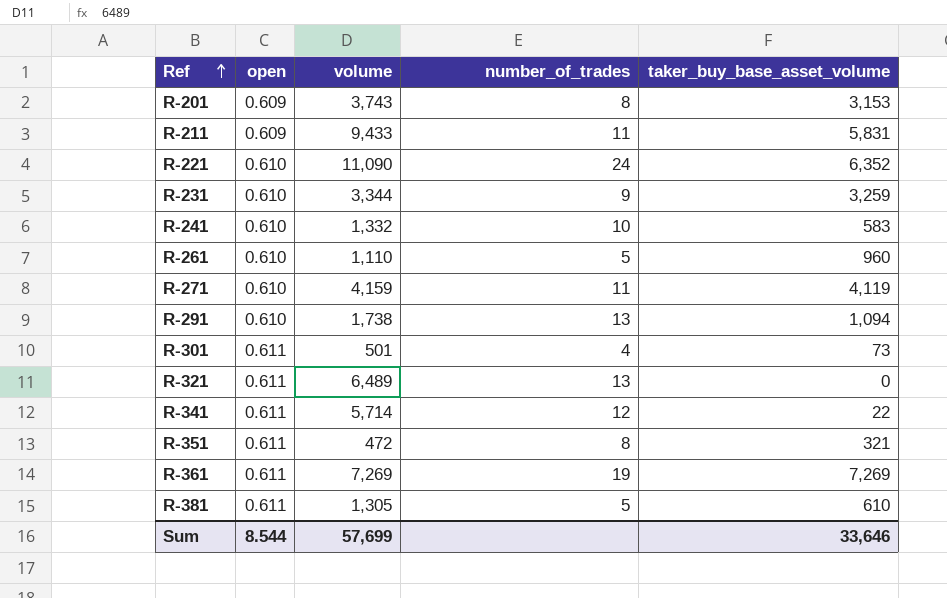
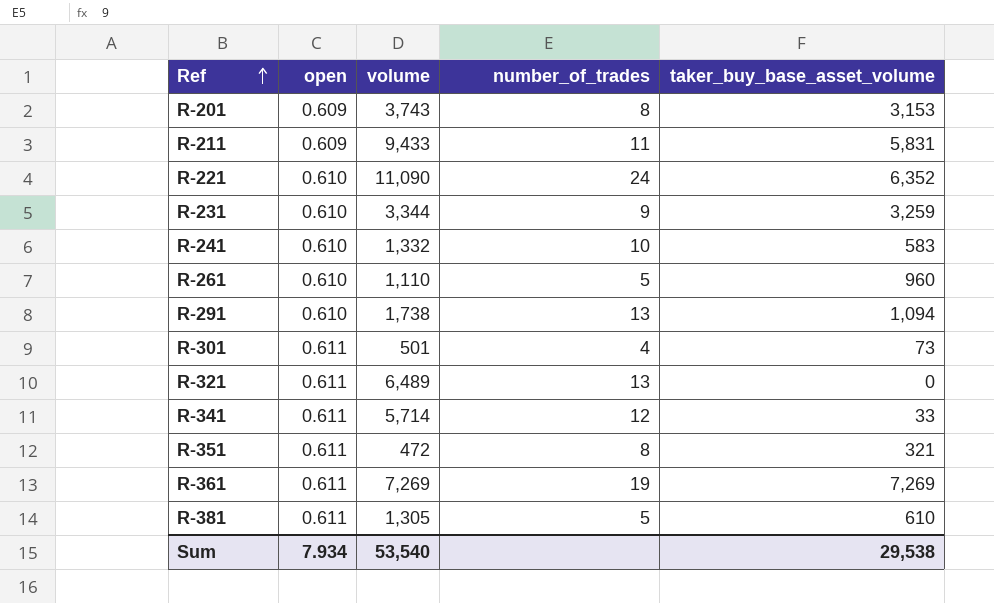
row R-271: 0.610 | 4,159 | 11 | 4,119 -> none
R-341 | taker_buy_base_asset_volume: 22 -> 33
Sum | open: 8.544 -> 7.934
Sum | volume: 57,699 -> 53,540
Sum | taker_buy_base_asset_volume: 33,646 -> 29,538

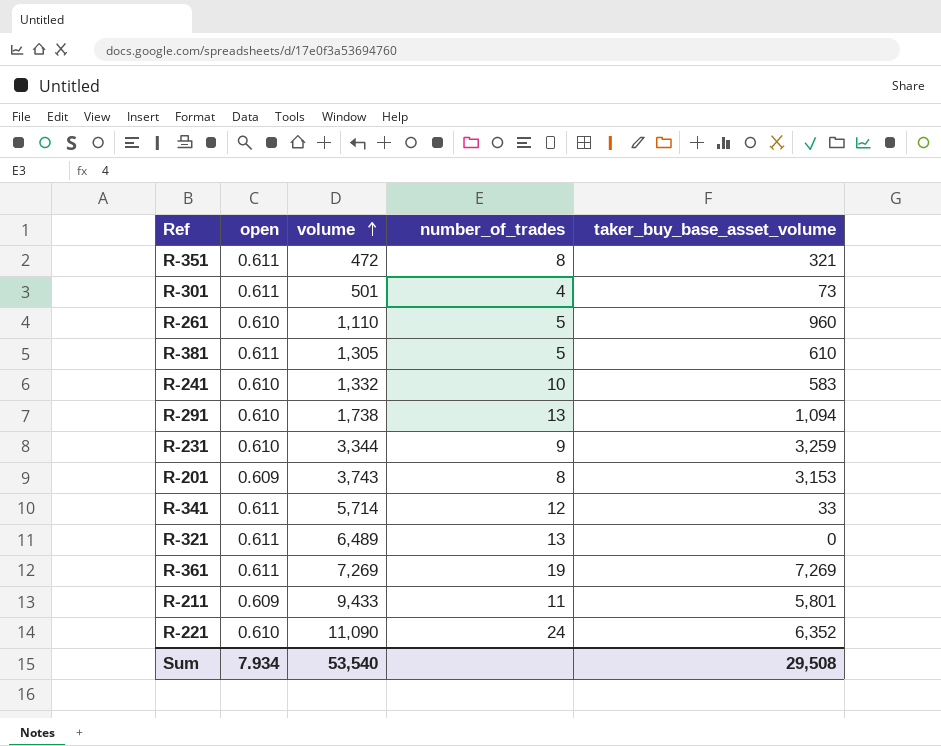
row order: Ref ascending -> volume ascending
R-211 | taker_buy_base_asset_volume: 5,831 -> 5,801
Sum | taker_buy_base_asset_volume: 29,538 -> 29,508

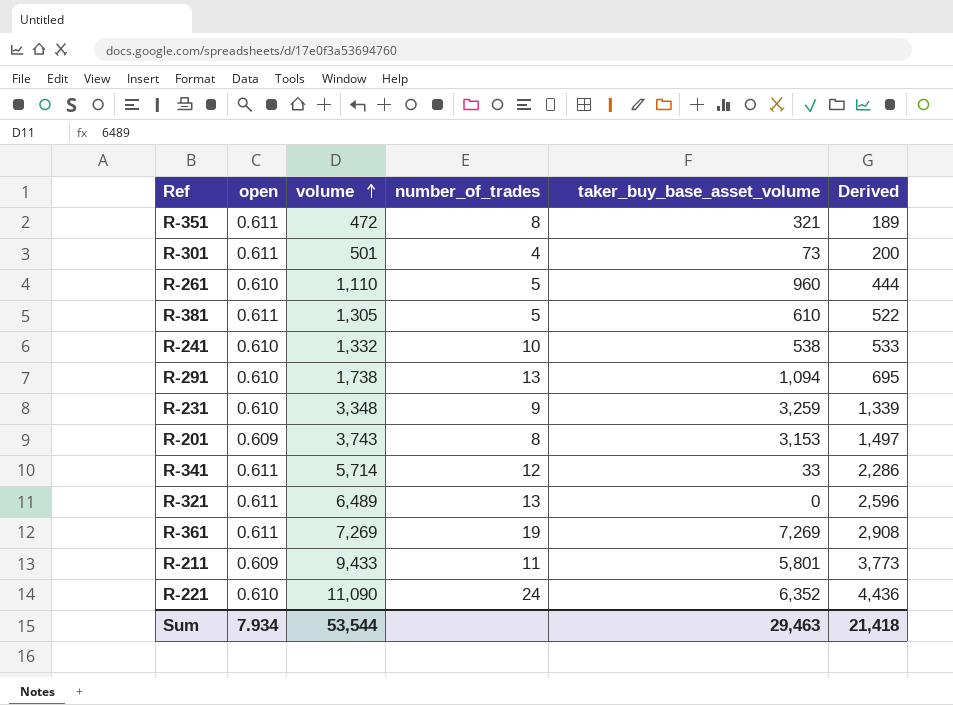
column Derived | formula: none -> [volume] * 0.4
R-241 | taker_buy_base_asset_volume: 583 -> 538
R-231 | volume: 3,344 -> 3,348
Sum | volume: 53,540 -> 53,544
Sum | taker_buy_base_asset_volume: 29,508 -> 29,463

